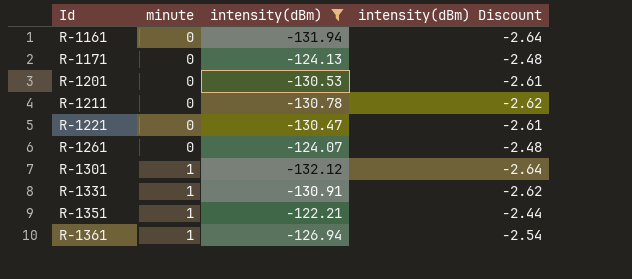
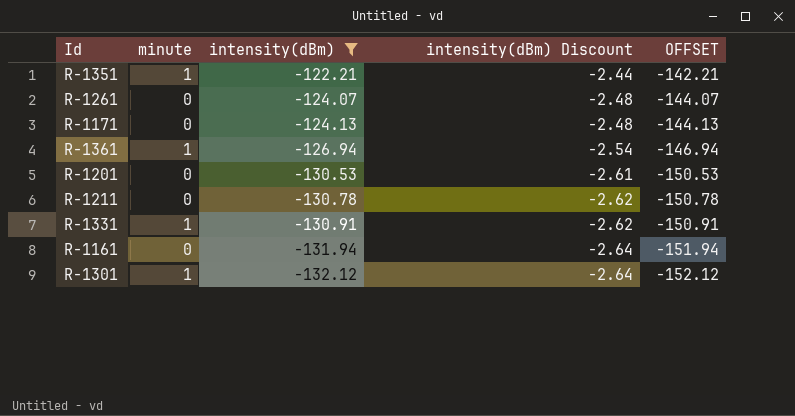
row order: Id ascending -> intensity(dBm) descending
column OFFSET | formula: none -> [intensity(dBm)] - 20
row R-1221: 0 | -130.47 | -2.61 -> none

